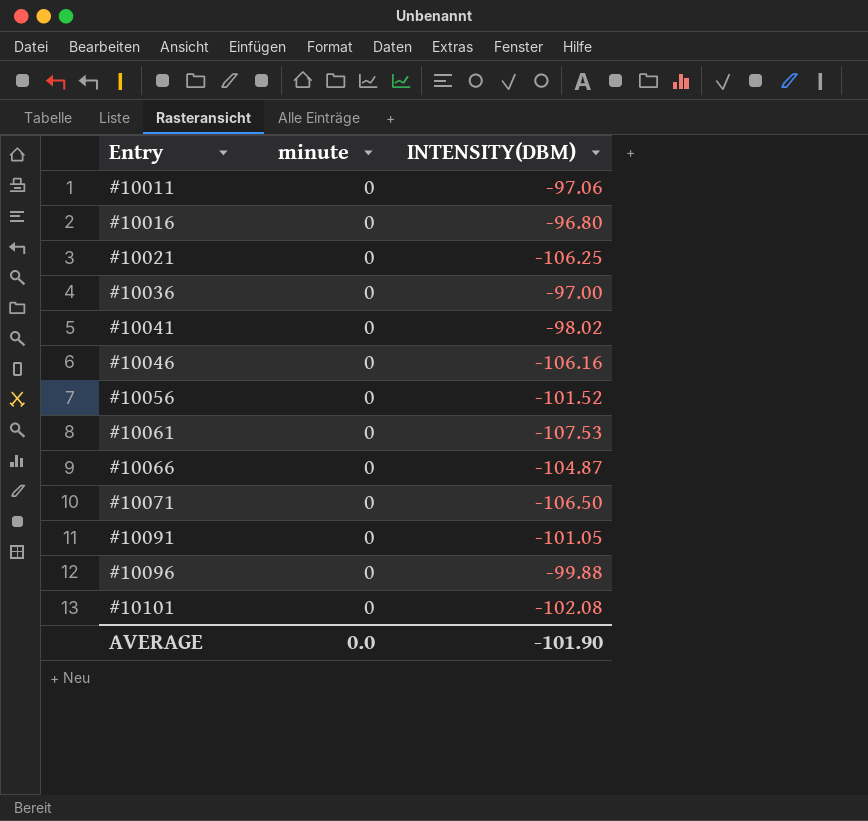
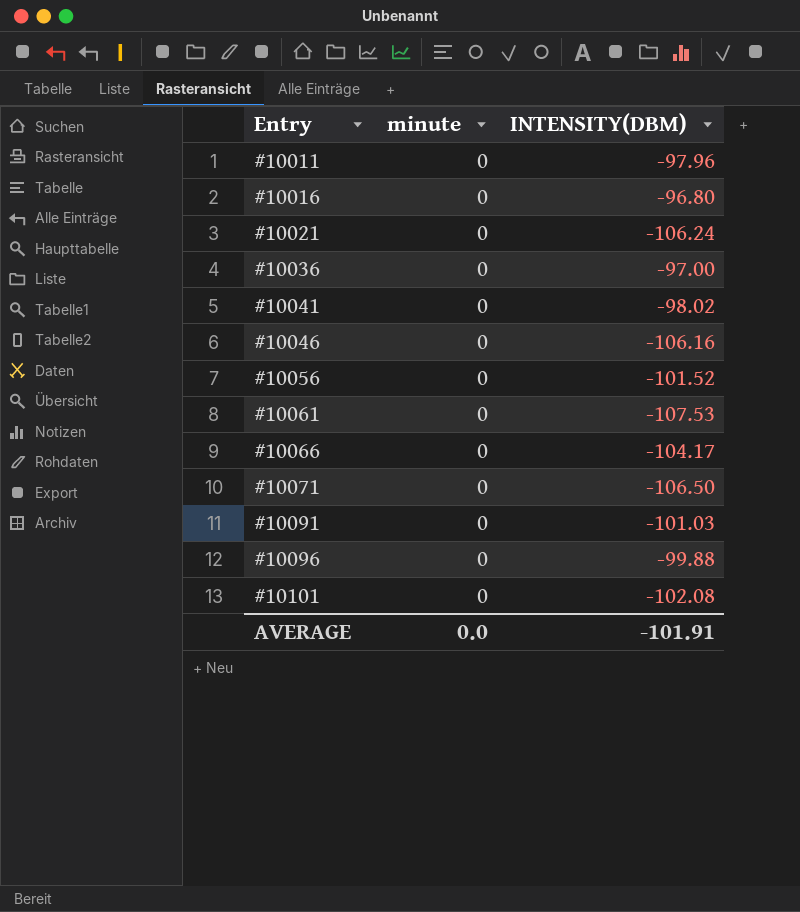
#10011 | INTENSITY(DBM): -97.06 -> -97.96
#10021 | INTENSITY(DBM): -106.25 -> -106.24
#10066 | INTENSITY(DBM): -104.87 -> -104.17
#10091 | INTENSITY(DBM): -101.05 -> -101.03
AVERAGE | INTENSITY(DBM): -101.90 -> -101.91

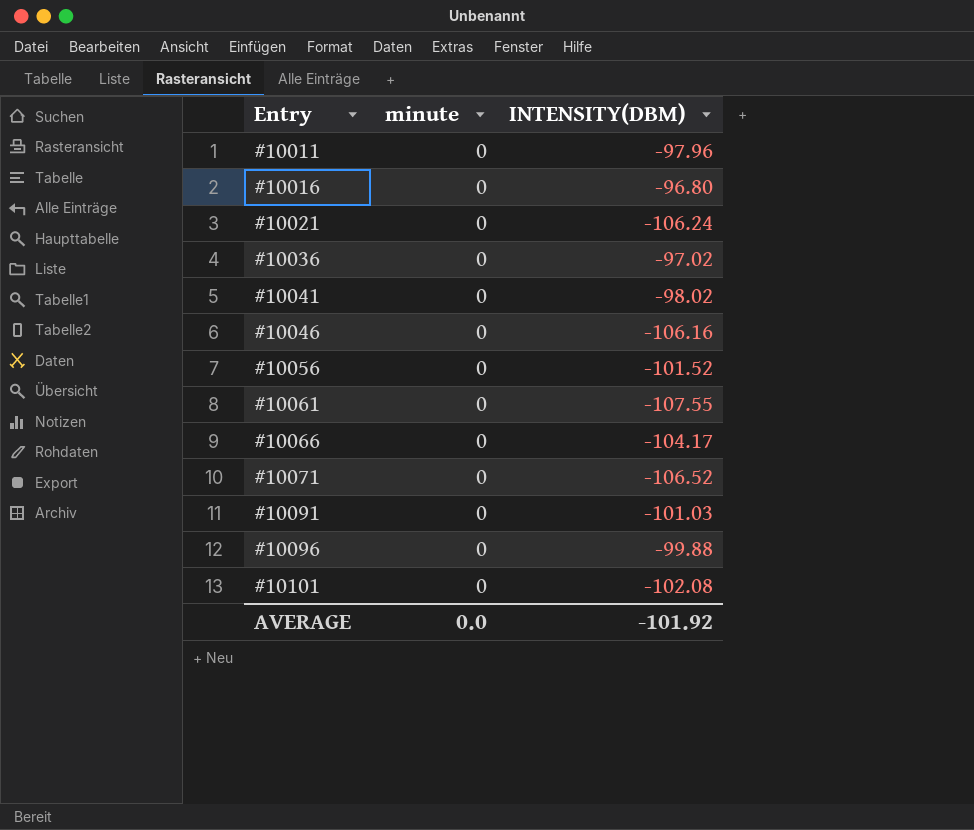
#10036 | INTENSITY(DBM): -97.00 -> -97.02
#10061 | INTENSITY(DBM): -107.53 -> -107.55
#10071 | INTENSITY(DBM): -106.50 -> -106.52
AVERAGE | INTENSITY(DBM): -101.91 -> -101.92

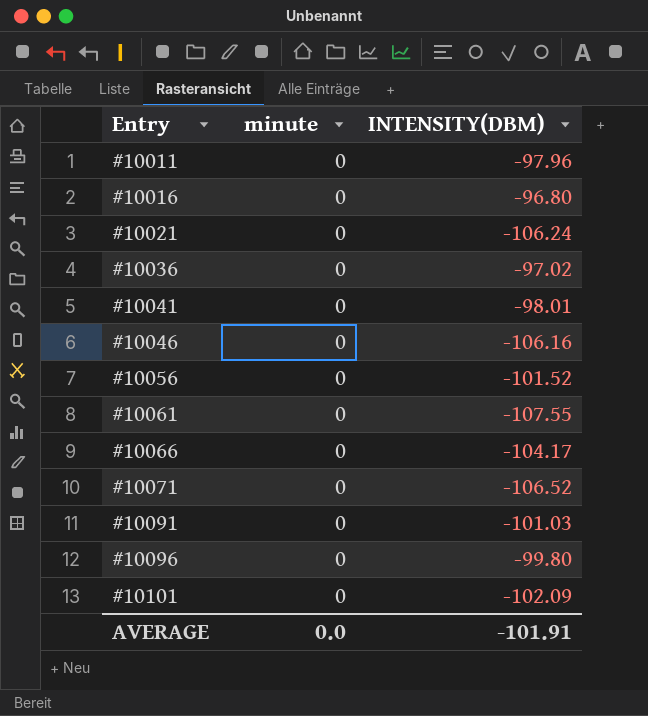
#10041 | INTENSITY(DBM): -98.02 -> -98.01
#10096 | INTENSITY(DBM): -99.88 -> -99.80
#10101 | INTENSITY(DBM): -102.08 -> -102.09
AVERAGE | INTENSITY(DBM): -101.92 -> -101.91

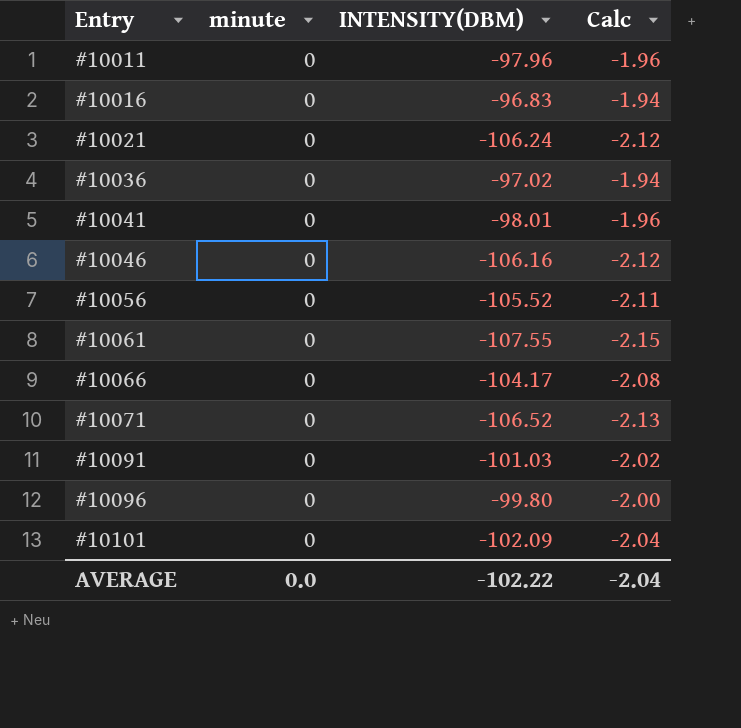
column Calc | formula: none -> [INTENSITY(DBM)] * 0.02
#10016 | INTENSITY(DBM): -96.80 -> -96.83
#10056 | INTENSITY(DBM): -101.52 -> -105.52
AVERAGE | INTENSITY(DBM): -101.91 -> -102.22

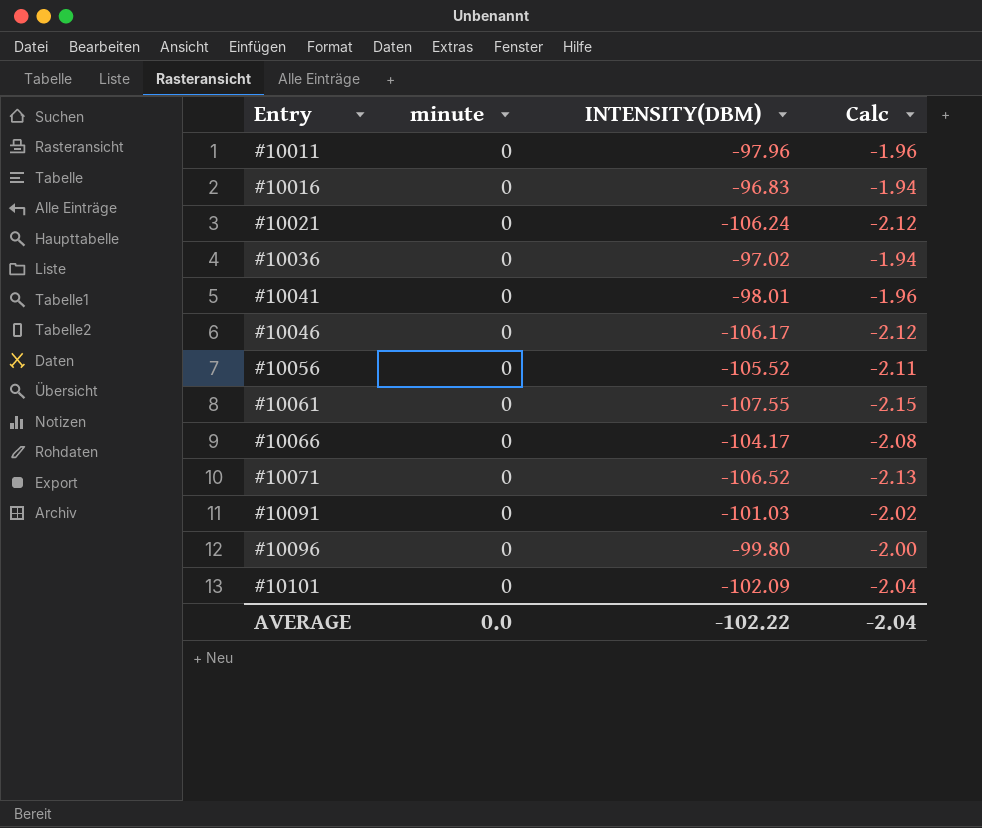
#10046 | INTENSITY(DBM): -106.16 -> -106.17

